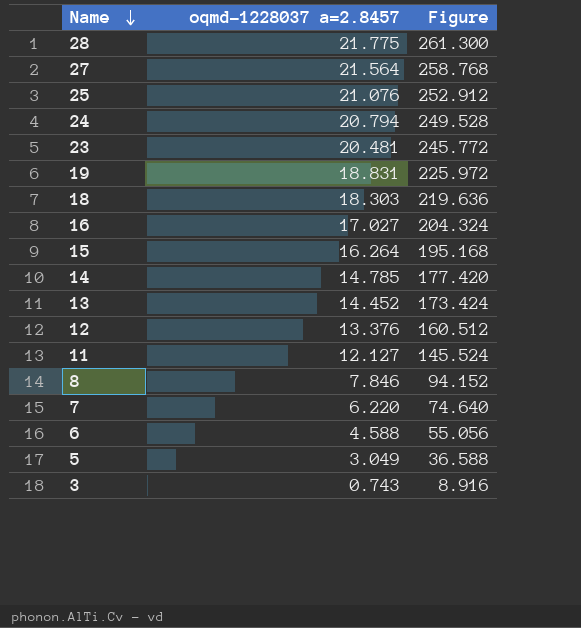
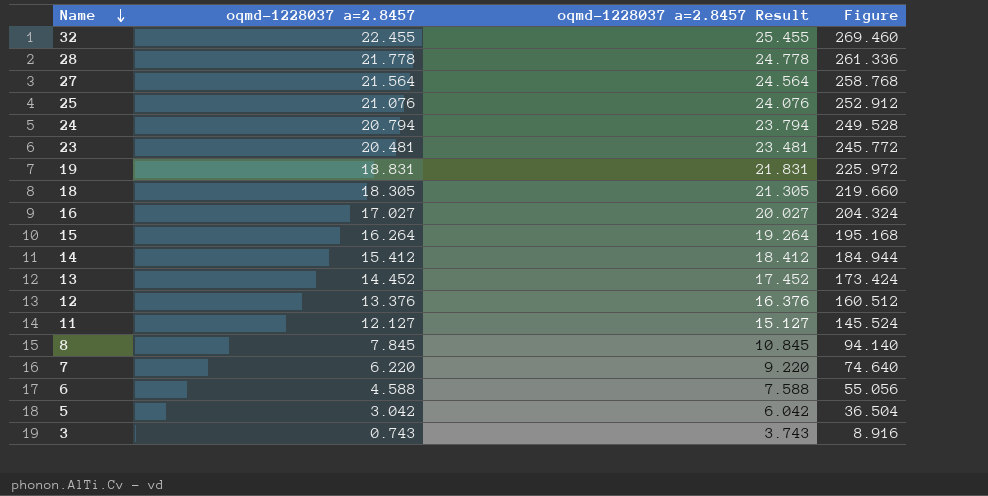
column oqmd-1228037 a=2.8457 Result | formula: none -> [oqmd-1228037 a=2.8457] + 3
row 32: none -> 22.455 | 25.455 | 269.460
28 | oqmd-1228037 a=2.8457: 21.775 -> 21.778
28 | Figure: 261.300 -> 261.336
18 | oqmd-1228037 a=2.8457: 18.303 -> 18.305
18 | Figure: 219.636 -> 219.660
14 | oqmd-1228037 a=2.8457: 14.785 -> 15.412
14 | Figure: 177.420 -> 184.944
8 | oqmd-1228037 a=2.8457: 7.846 -> 7.845
8 | Figure: 94.152 -> 94.140
5 | oqmd-1228037 a=2.8457: 3.049 -> 3.042
5 | Figure: 36.588 -> 36.504

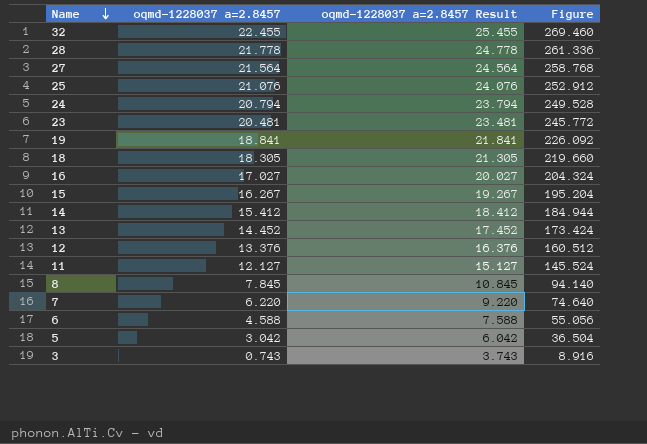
19 | oqmd-1228037 a=2.8457: 18.831 -> 18.841
19 | oqmd-1228037 a=2.8457 Result: 21.831 -> 21.841
19 | Figure: 225.972 -> 226.092
15 | oqmd-1228037 a=2.8457: 16.264 -> 16.267
15 | oqmd-1228037 a=2.8457 Result: 19.264 -> 19.267
15 | Figure: 195.168 -> 195.204

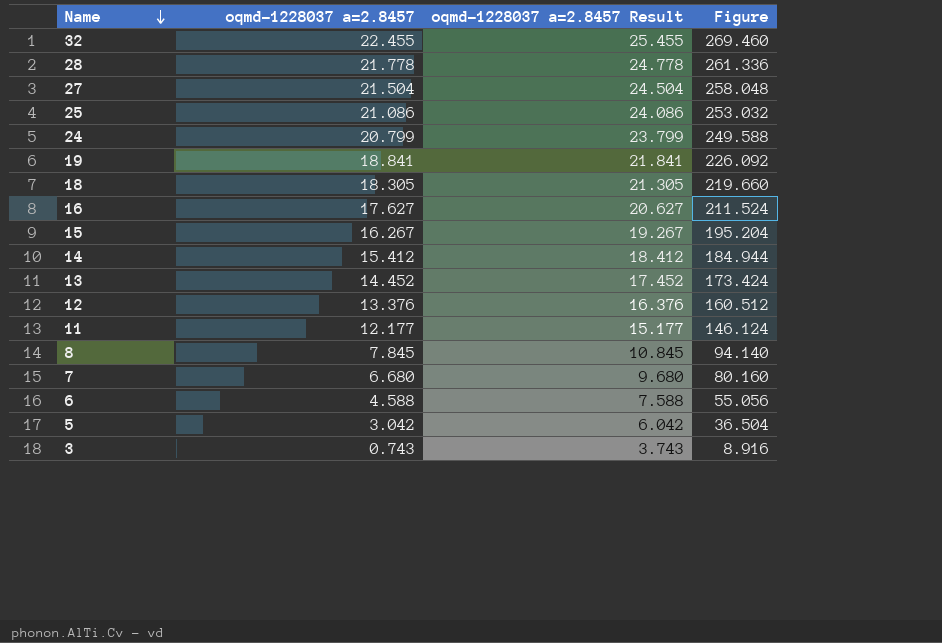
row 23: 20.481 | 23.481 | 245.772 -> none
27 | oqmd-1228037 a=2.8457: 21.564 -> 21.504
27 | oqmd-1228037 a=2.8457 Result: 24.564 -> 24.504
27 | Figure: 258.768 -> 258.048
25 | oqmd-1228037 a=2.8457: 21.076 -> 21.086
25 | oqmd-1228037 a=2.8457 Result: 24.076 -> 24.086
25 | Figure: 252.912 -> 253.032
24 | oqmd-1228037 a=2.8457: 20.794 -> 20.799
24 | oqmd-1228037 a=2.8457 Result: 23.794 -> 23.799
24 | Figure: 249.528 -> 249.588
16 | oqmd-1228037 a=2.8457: 17.027 -> 17.627
16 | oqmd-1228037 a=2.8457 Result: 20.027 -> 20.627
16 | Figure: 204.324 -> 211.524
11 | oqmd-1228037 a=2.8457: 12.127 -> 12.177
11 | oqmd-1228037 a=2.8457 Result: 15.127 -> 15.177
11 | Figure: 145.524 -> 146.124
7 | oqmd-1228037 a=2.8457: 6.220 -> 6.680
7 | oqmd-1228037 a=2.8457 Result: 9.220 -> 9.680
7 | Figure: 74.640 -> 80.160

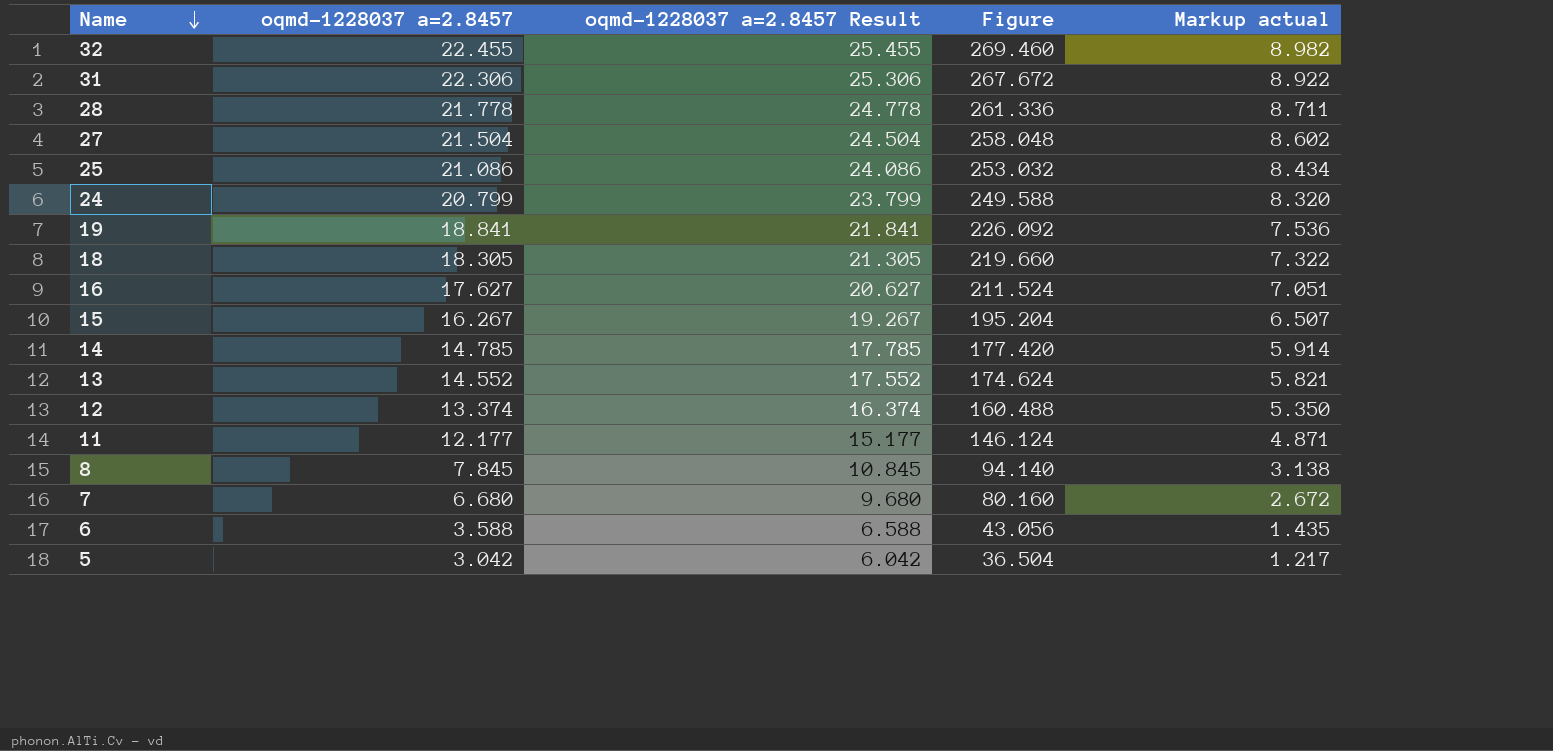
column Markup actual | formula: none -> [oqmd-1228037 a=2.8457] * 0.4
row 3: 0.743 | 3.743 | 8.916 -> none
row 31: none -> 22.306 | 25.306 | 267.672 | 8.922
14 | oqmd-1228037 a=2.8457: 15.412 -> 14.785
14 | oqmd-1228037 a=2.8457 Result: 18.412 -> 17.785
14 | Figure: 184.944 -> 177.420
13 | oqmd-1228037 a=2.8457: 14.452 -> 14.552
13 | oqmd-1228037 a=2.8457 Result: 17.452 -> 17.552
13 | Figure: 173.424 -> 174.624
12 | oqmd-1228037 a=2.8457: 13.376 -> 13.374
12 | oqmd-1228037 a=2.8457 Result: 16.376 -> 16.374
12 | Figure: 160.512 -> 160.488
6 | oqmd-1228037 a=2.8457: 4.588 -> 3.588
6 | oqmd-1228037 a=2.8457 Result: 7.588 -> 6.588
6 | Figure: 55.056 -> 43.056

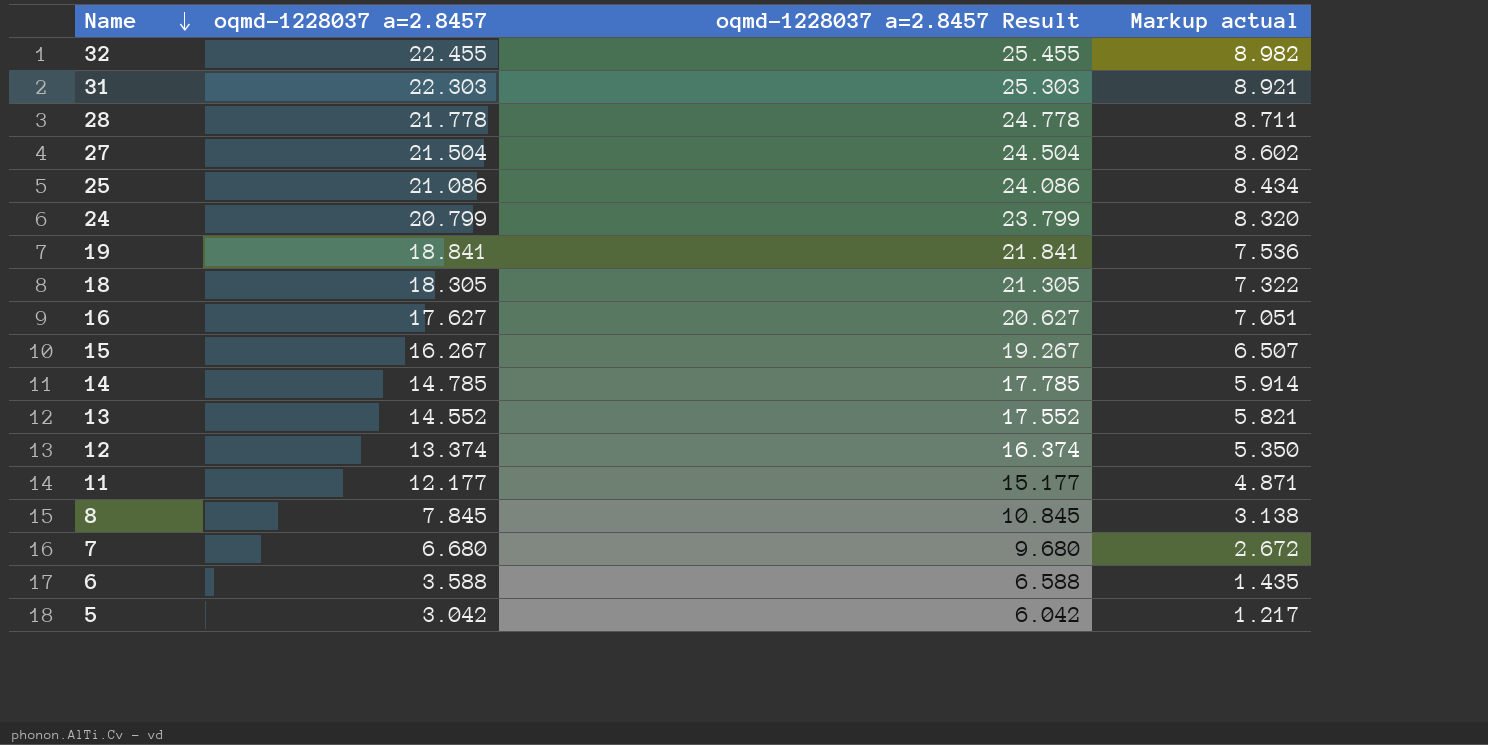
column Figure | formula: [oqmd-1228037 a=2.8457] * 12 -> none
31 | oqmd-1228037 a=2.8457: 22.306 -> 22.303
31 | oqmd-1228037 a=2.8457 Result: 25.306 -> 25.303
31 | Markup actual: 8.922 -> 8.921

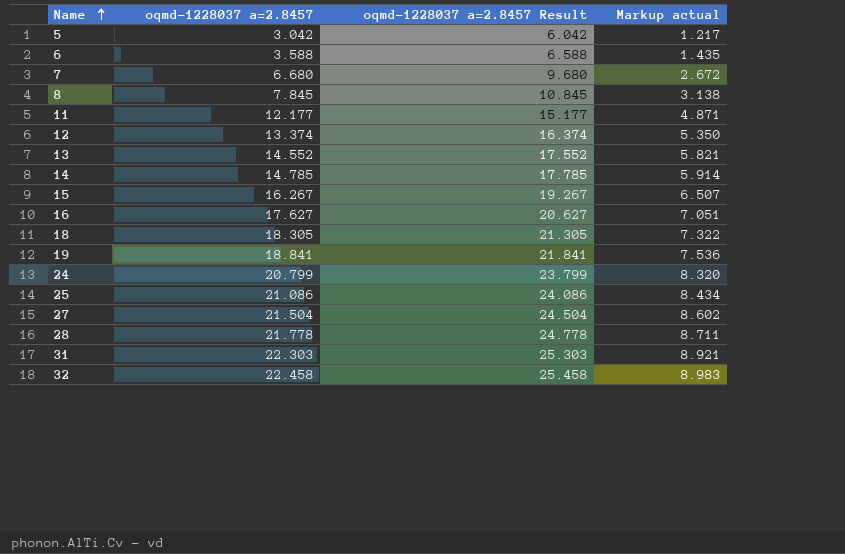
row order: Name descending -> Name ascending
32 | oqmd-1228037 a=2.8457: 22.455 -> 22.458
32 | oqmd-1228037 a=2.8457 Result: 25.455 -> 25.458
32 | Markup actual: 8.982 -> 8.983

